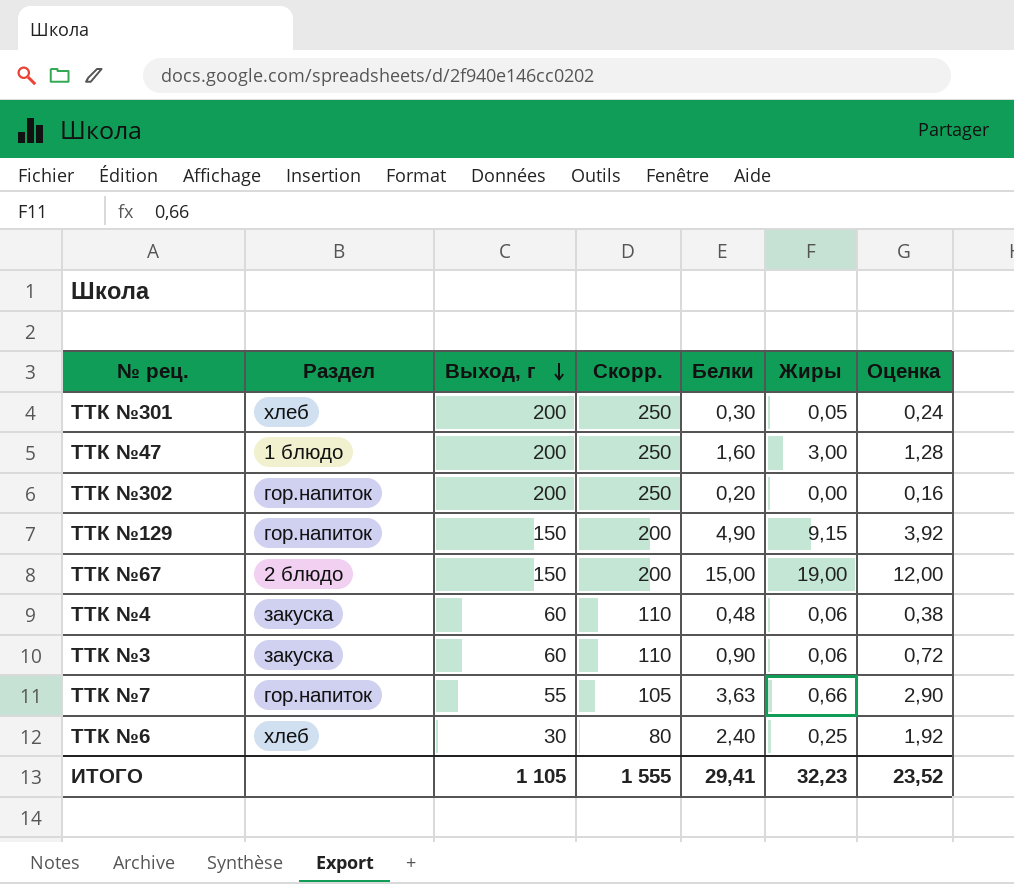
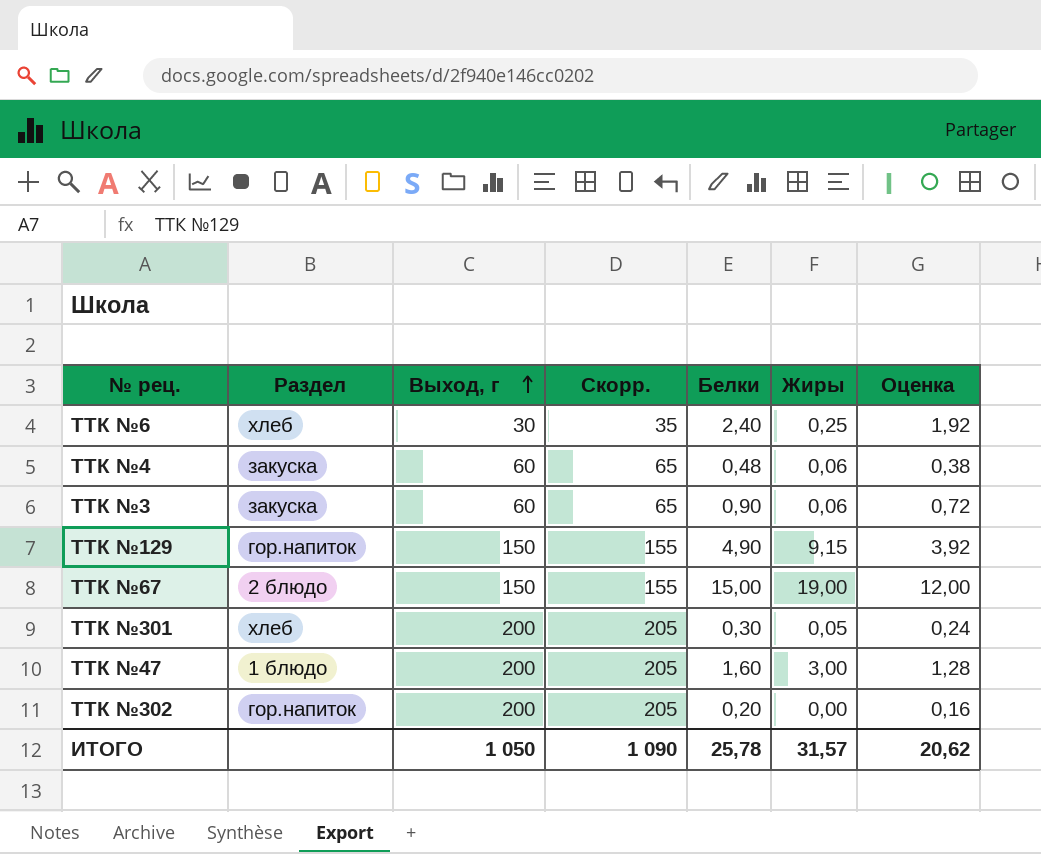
row order: Выход, г descending -> Выход, г ascending
column Скорр. | formula: [Выход, г] + 50 -> [Выход, г] + 5
row ТТК №7: гор.напиток | 55 | 105 | 3,63 | 0,66 | 2,90 -> none
ИТОГО | Выход, г: 1 105 -> 1 050
ИТОГО | Скорр.: 1 555 -> 1 090
ИТОГО | Белки: 29,41 -> 25,78
ИТОГО | Жиры: 32,23 -> 31,57
ИТОГО | Оценка: 23,52 -> 20,62

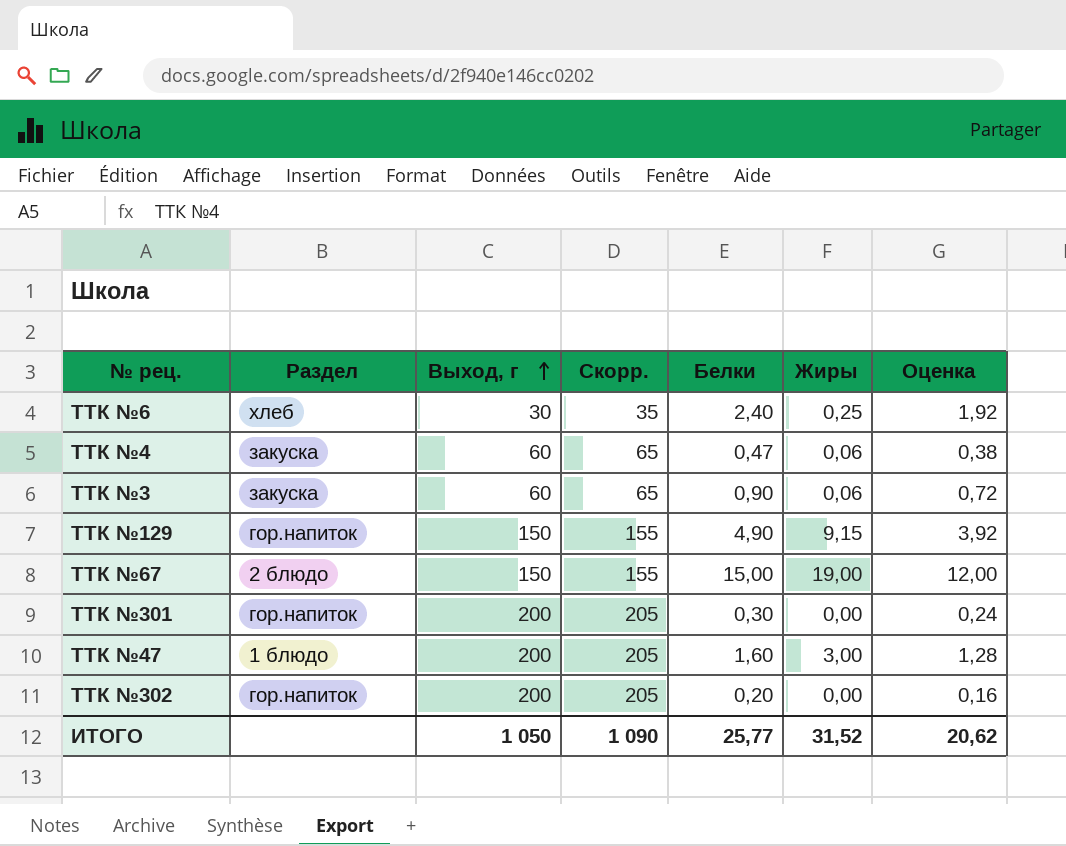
ТТК №4 | Белки: 0,48 -> 0,47
ТТК №301 | Раздел: хлеб -> гор.напиток
ТТК №301 | Жиры: 0,05 -> 0,00
ИТОГО | Белки: 25,78 -> 25,77
ИТОГО | Жиры: 31,57 -> 31,52

